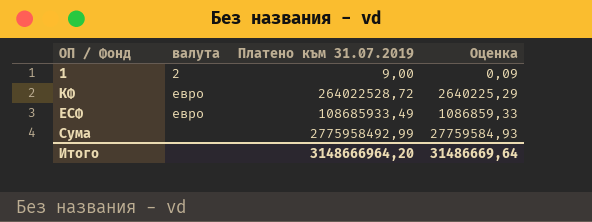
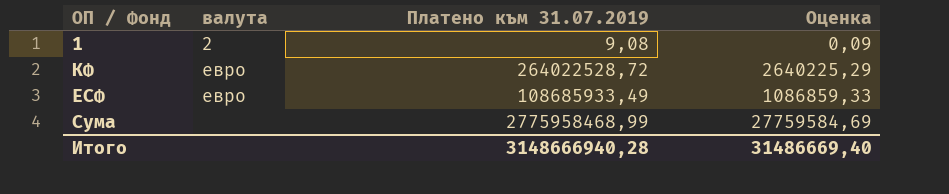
1 | Платено към 31.07.2019: 9,00 -> 9,08
Сума | Платено към 31.07.2019: 2775958492,99 -> 2775958468,99
Сума | Оценка: 27759584,93 -> 27759584,69
Итого | Платено към 31.07.2019: 3148666964,20 -> 3148666940,28
Итого | Оценка: 31486669,64 -> 31486669,40

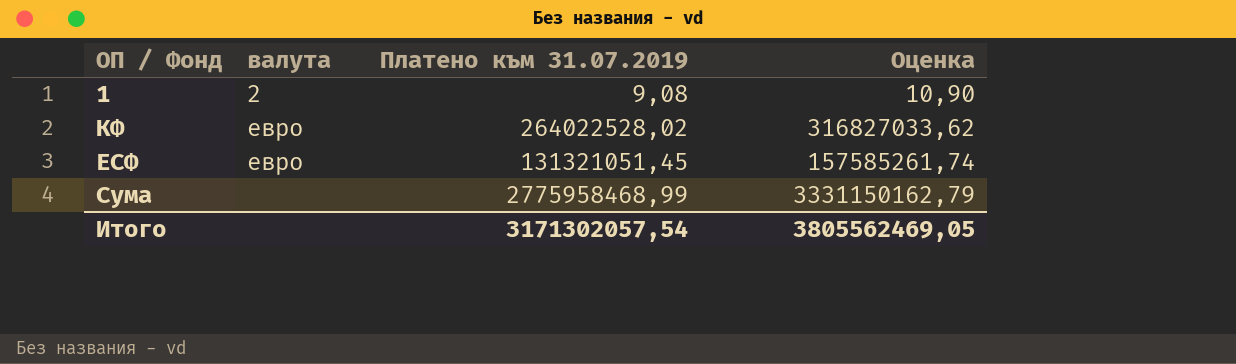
column Оценка | formula: [Платено към 31.07.2019] * 0,01 -> [Платено към 31.07.2019] * 1,2
КФ | Платено към 31.07.2019: 264022528,72 -> 264022528,02
ЕСФ | Платено към 31.07.2019: 108685933,49 -> 131321051,45
Итого | Платено към 31.07.2019: 3148666940,28 -> 3171302057,54
Итого | Оценка: 31486669,40 -> 3805562469,05

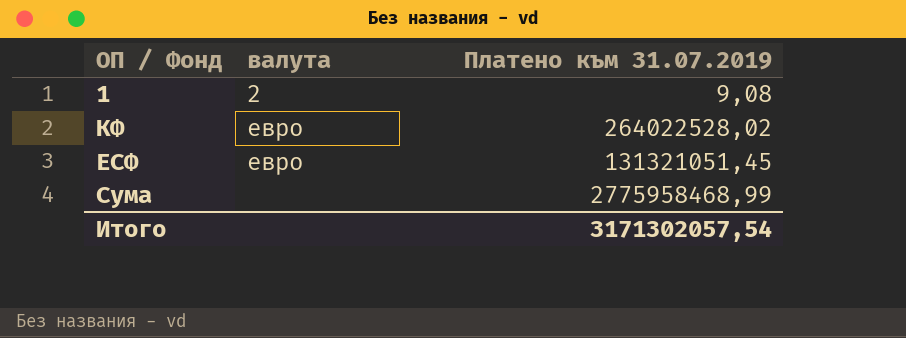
column Оценка | formula: [Платено към 31.07.2019] * 1,2 -> none

